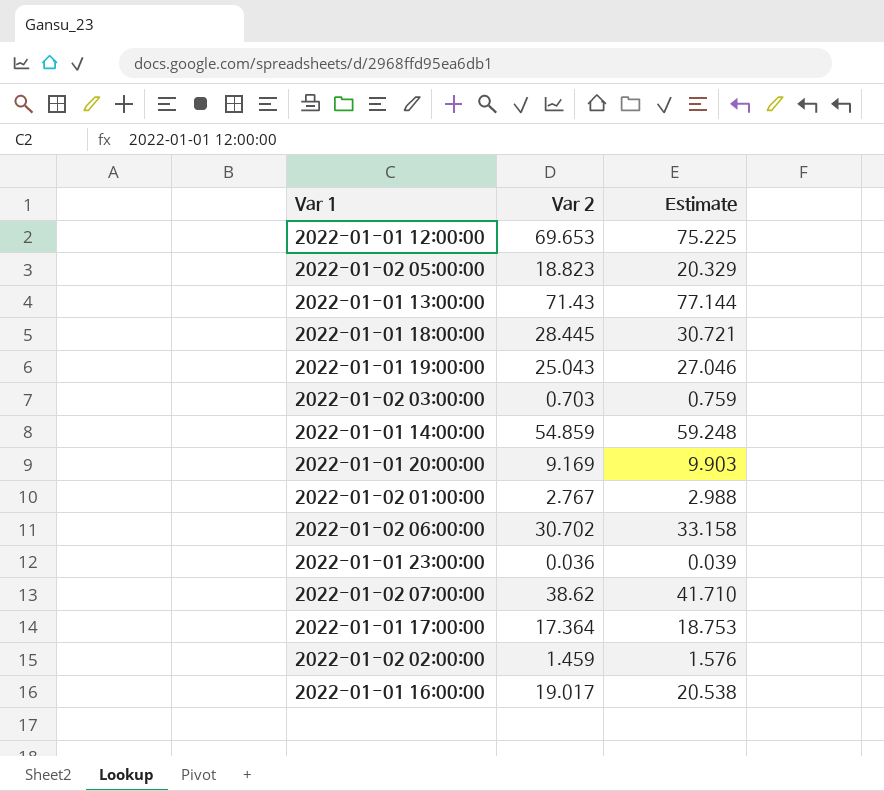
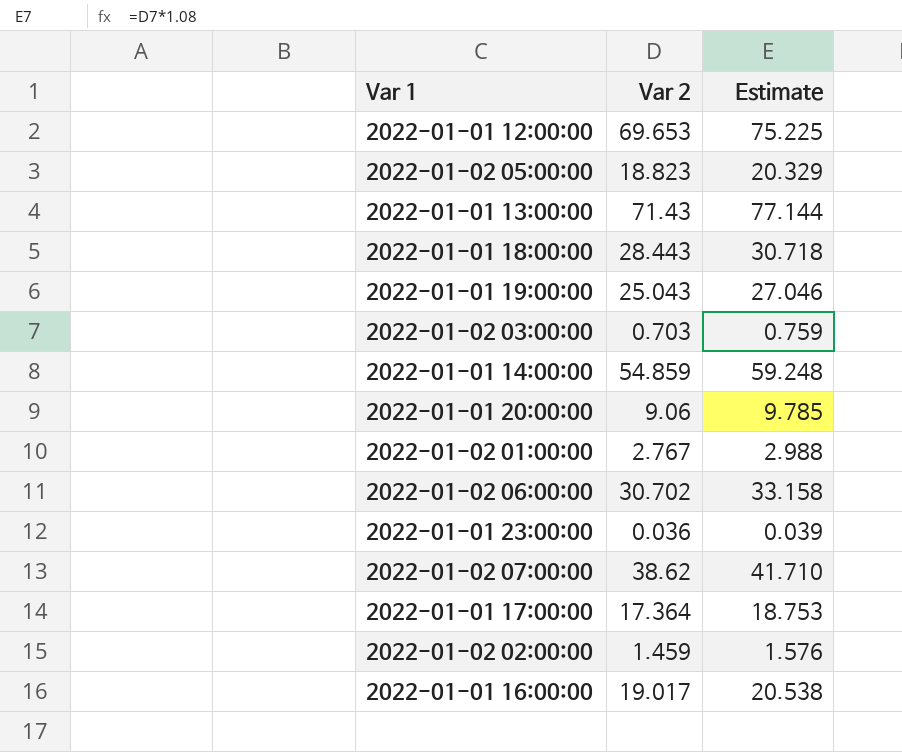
2022-01-01 18:00:00 | Var 2: 28.445 -> 28.443
2022-01-01 18:00:00 | Estimate: 30.721 -> 30.718
2022-01-01 20:00:00 | Var 2: 9.169 -> 9.06
2022-01-01 20:00:00 | Estimate: 9.903 -> 9.785

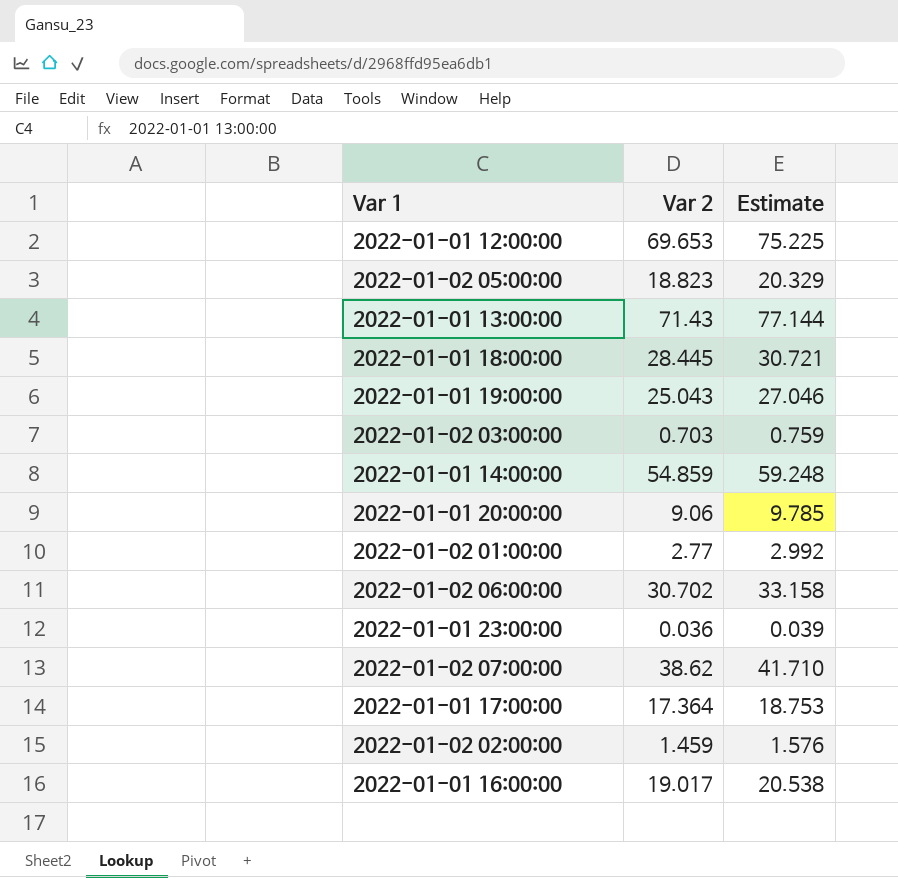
2022-01-01 18:00:00 | Var 2: 28.443 -> 28.445
2022-01-01 18:00:00 | Estimate: 30.718 -> 30.721
2022-01-02 01:00:00 | Var 2: 2.767 -> 2.77
2022-01-02 01:00:00 | Estimate: 2.988 -> 2.992

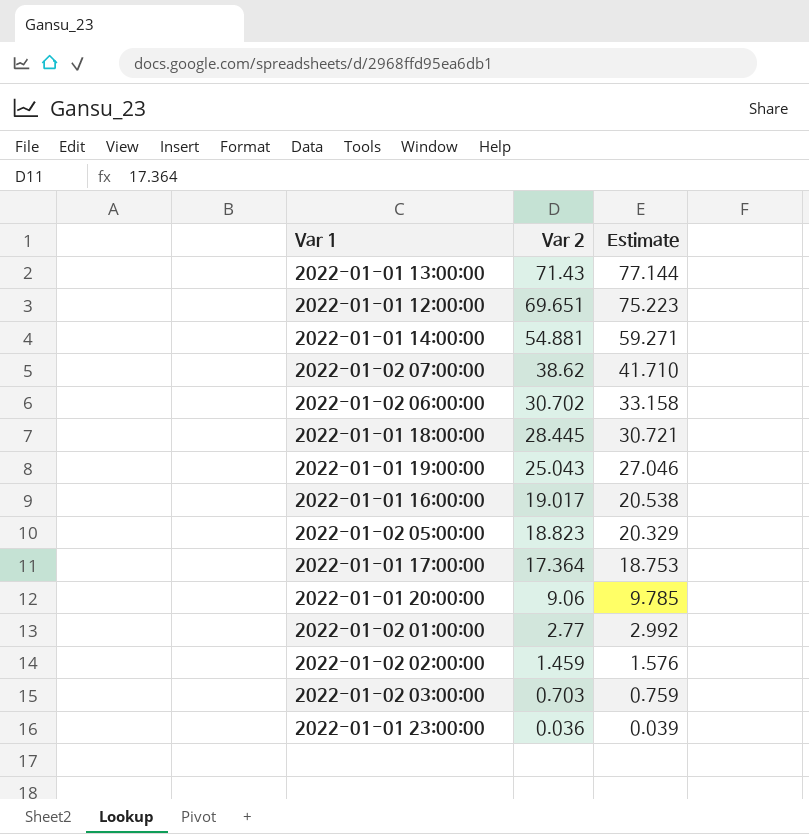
row order: none -> Var 2 descending
2022-01-01 12:00:00 | Var 2: 69.653 -> 69.651
2022-01-01 12:00:00 | Estimate: 75.225 -> 75.223
2022-01-01 14:00:00 | Var 2: 54.859 -> 54.881
2022-01-01 14:00:00 | Estimate: 59.248 -> 59.271

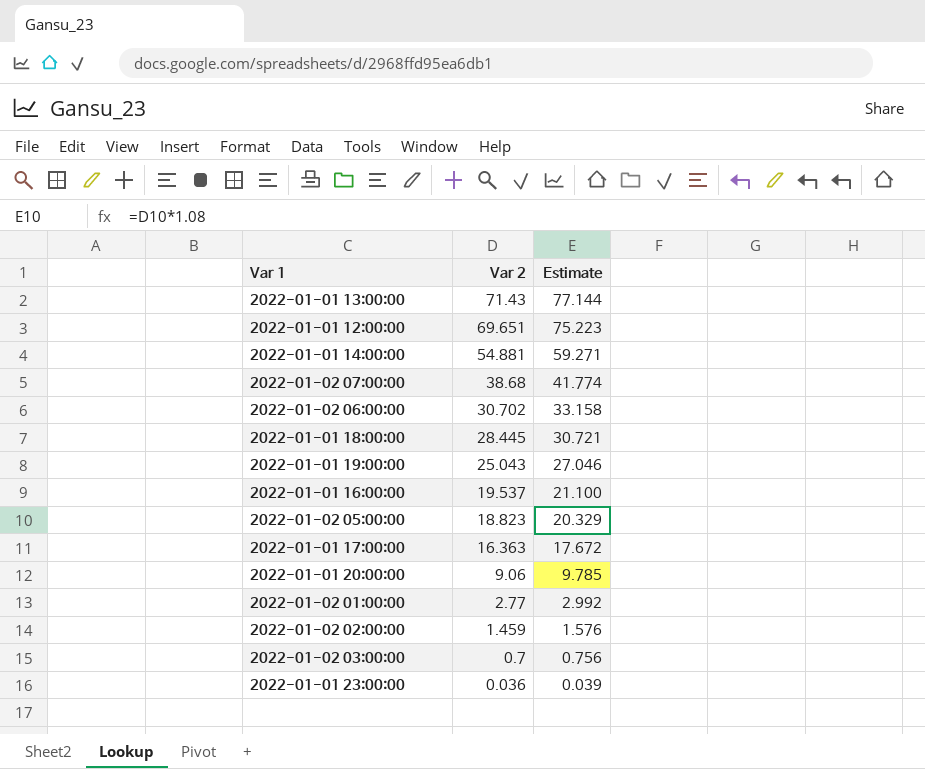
2022-01-02 07:00:00 | Var 2: 38.62 -> 38.68
2022-01-02 07:00:00 | Estimate: 41.710 -> 41.774
2022-01-01 16:00:00 | Var 2: 19.017 -> 19.537
2022-01-01 16:00:00 | Estimate: 20.538 -> 21.100
2022-01-01 17:00:00 | Var 2: 17.364 -> 16.363
2022-01-01 17:00:00 | Estimate: 18.753 -> 17.672
2022-01-02 03:00:00 | Var 2: 0.703 -> 0.7
2022-01-02 03:00:00 | Estimate: 0.759 -> 0.756

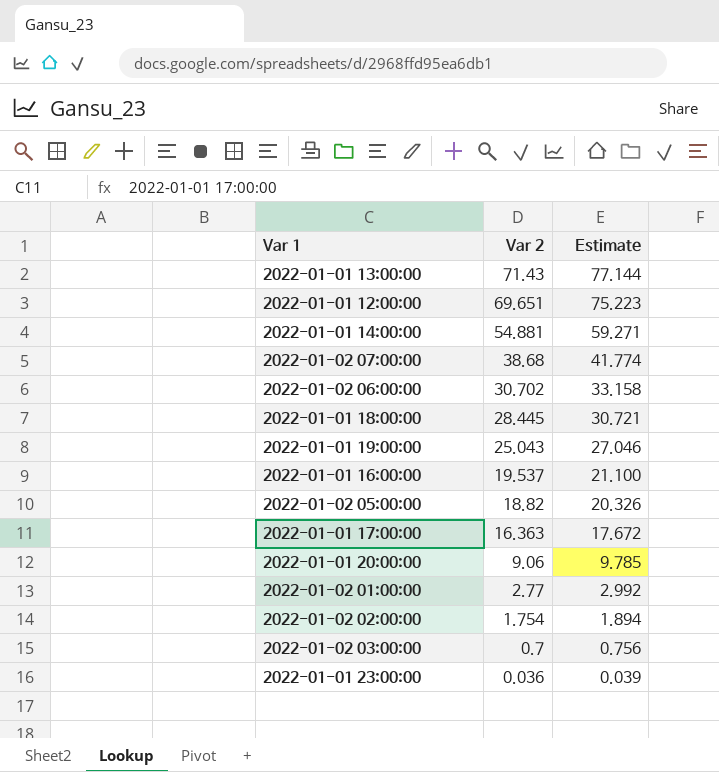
2022-01-02 05:00:00 | Var 2: 18.823 -> 18.82
2022-01-02 05:00:00 | Estimate: 20.329 -> 20.326
2022-01-02 02:00:00 | Var 2: 1.459 -> 1.754
2022-01-02 02:00:00 | Estimate: 1.576 -> 1.894

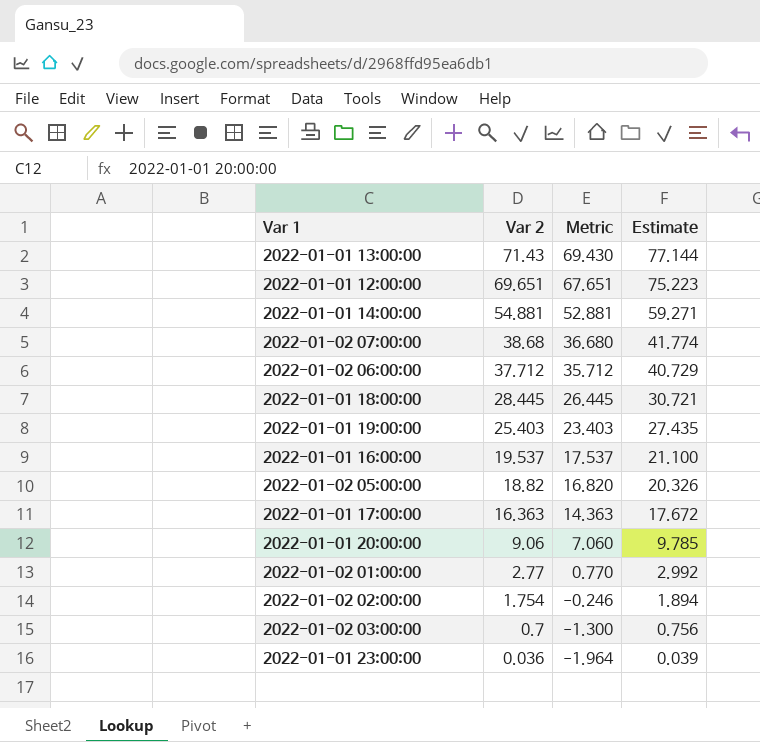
column Metric | formula: none -> [Var 2] - 2
2022-01-02 06:00:00 | Var 2: 30.702 -> 37.712
2022-01-02 06:00:00 | Estimate: 33.158 -> 40.729
2022-01-01 19:00:00 | Var 2: 25.043 -> 25.403
2022-01-01 19:00:00 | Estimate: 27.046 -> 27.435

